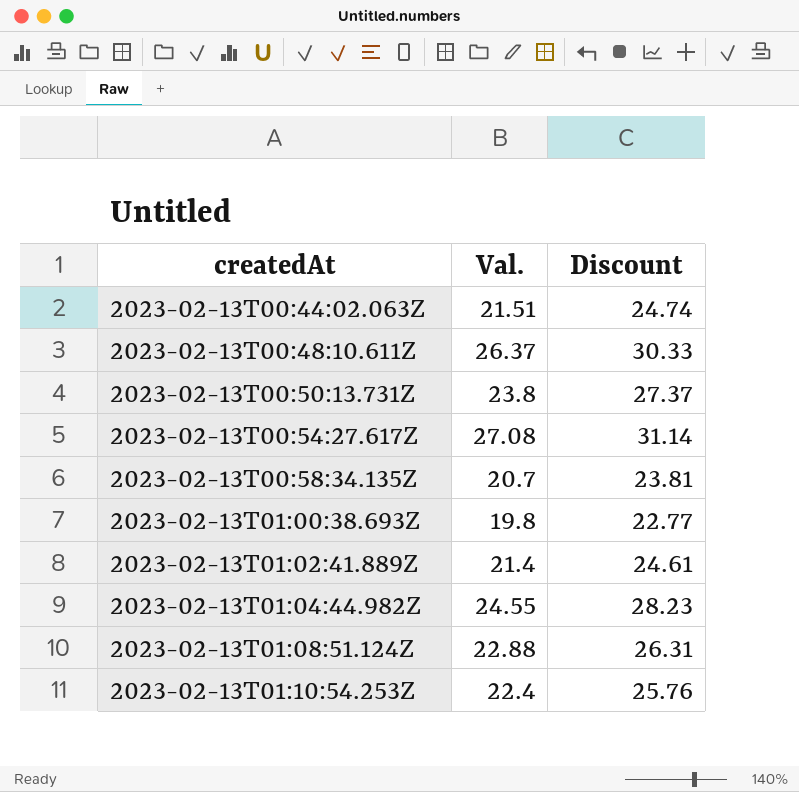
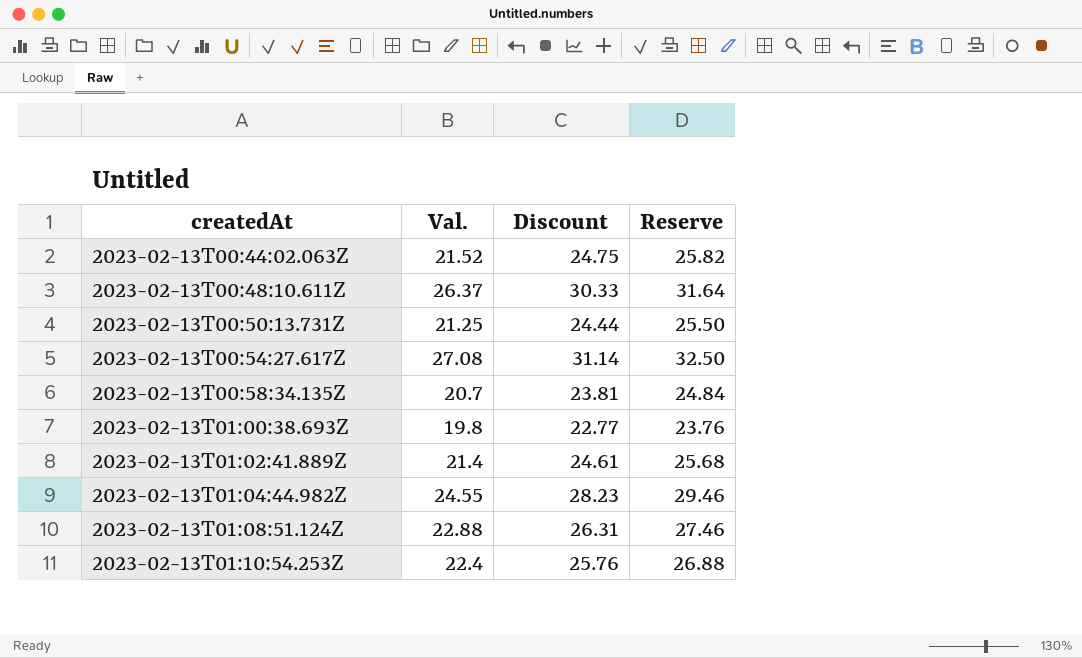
column Reserve | formula: none -> [Val.] * 1.2
2023-02-13T00:44:02.063Z | Val.: 21.51 -> 21.52
2023-02-13T00:44:02.063Z | Discount: 24.74 -> 24.75
2023-02-13T00:50:13.731Z | Val.: 23.8 -> 21.25
2023-02-13T00:50:13.731Z | Discount: 27.37 -> 24.44

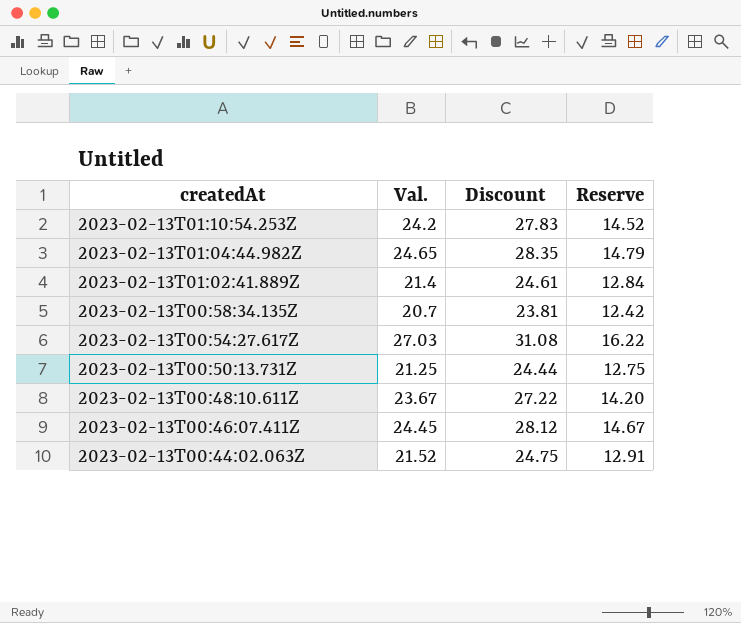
row order: createdAt ascending -> createdAt descending
column Reserve | formula: [Val.] * 1.2 -> [Val.] * 0.6
row 2023-02-13T01:00:38.693Z: 19.8 | 22.77 | 23.76 -> none
row 2023-02-13T01:08:51.124Z: 22.88 | 26.31 | 27.46 -> none
2023-02-13T01:10:54.253Z | Val.: 22.4 -> 24.2
2023-02-13T01:10:54.253Z | Discount: 25.76 -> 27.83
2023-02-13T01:04:44.982Z | Val.: 24.55 -> 24.65
2023-02-13T01:04:44.982Z | Discount: 28.23 -> 28.35
2023-02-13T00:54:27.617Z | Val.: 27.08 -> 27.03
2023-02-13T00:54:27.617Z | Discount: 31.14 -> 31.08
2023-02-13T00:48:10.611Z | Val.: 26.37 -> 23.67
2023-02-13T00:48:10.611Z | Discount: 30.33 -> 27.22
row 2023-02-13T00:46:07.411Z: none -> 24.45 | 28.12 | 14.67

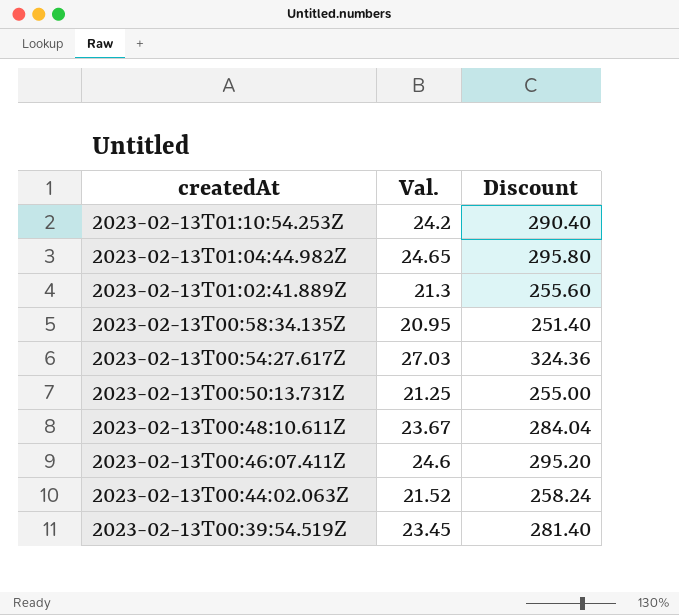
column Reserve | formula: [Val.] * 0.6 -> none
column Discount | formula: [Val.] * 1.15 -> [Val.] * 12
2023-02-13T01:02:41.889Z | Val.: 21.4 -> 21.3
2023-02-13T00:58:34.135Z | Val.: 20.7 -> 20.95
2023-02-13T00:46:07.411Z | Val.: 24.45 -> 24.6
row 2023-02-13T00:39:54.519Z: none -> 23.45 | 281.40

